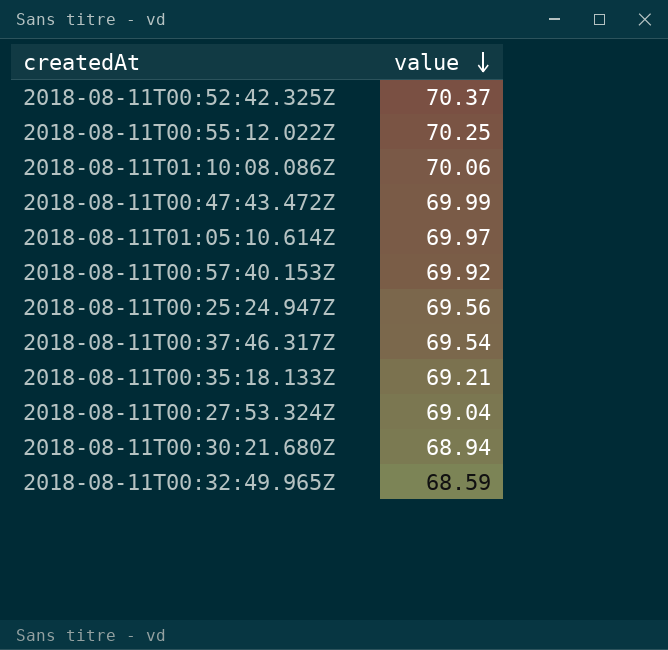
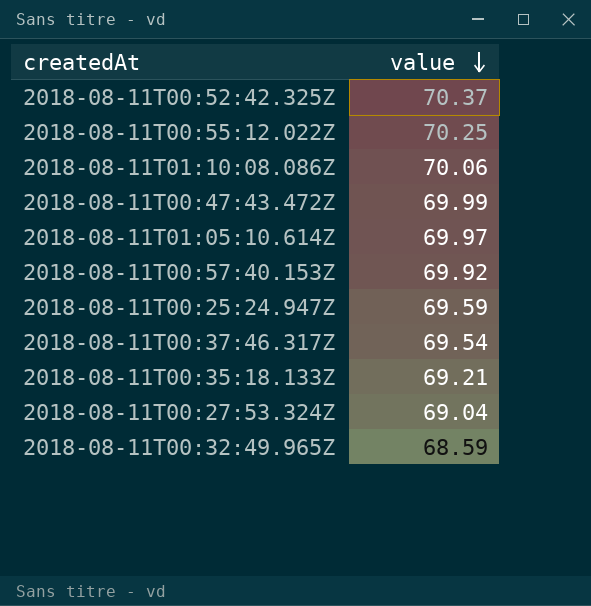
row 2018-08-11T00:30:21.680Z: 68.94 -> none
2018-08-11T00:25:24.947Z | value: 69.56 -> 69.59

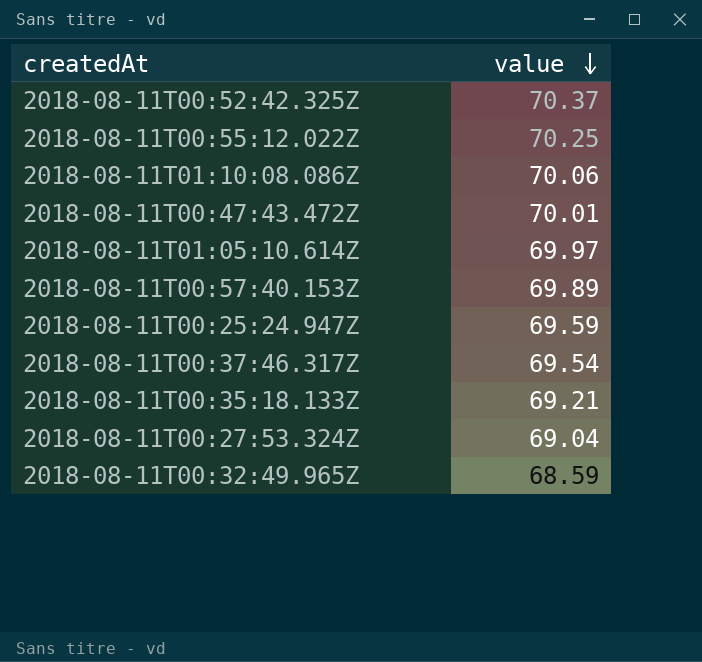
2018-08-11T00:47:43.472Z | value: 69.99 -> 70.01
2018-08-11T00:57:40.153Z | value: 69.92 -> 69.89

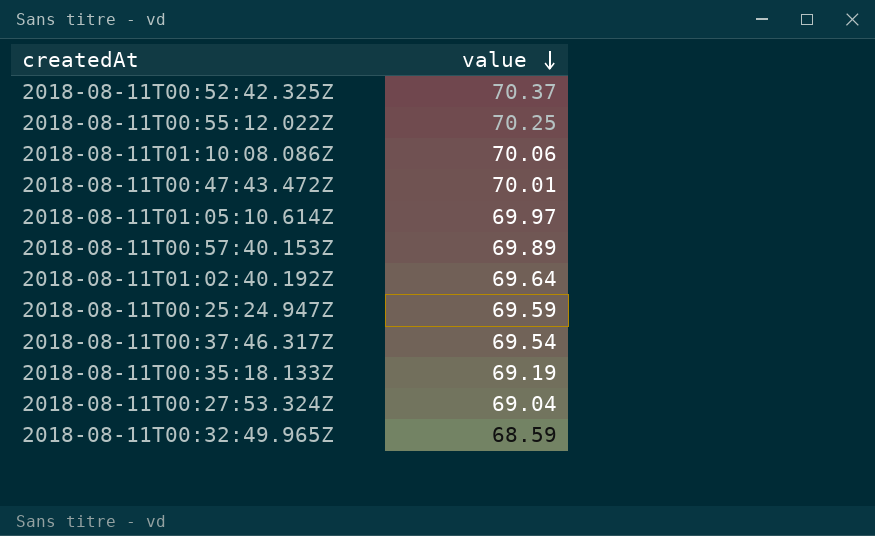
row 2018-08-11T01:02:40.192Z: none -> 69.64
2018-08-11T00:35:18.133Z | value: 69.21 -> 69.19

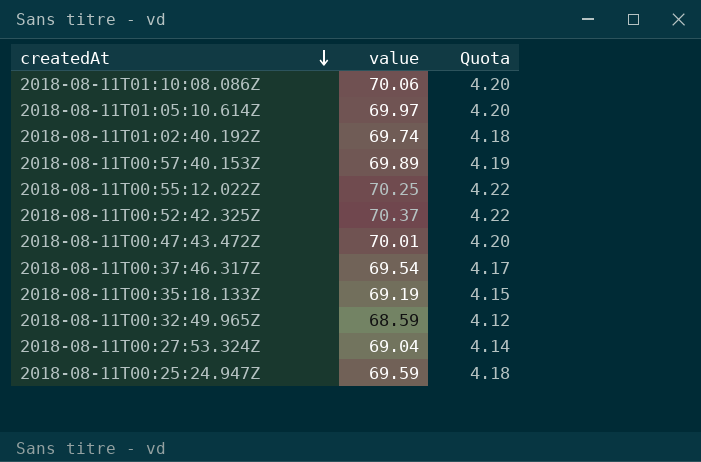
row order: value descending -> createdAt descending
column Quota | formula: none -> [value] * 0.06
2018-08-11T01:02:40.192Z | value: 69.64 -> 69.74

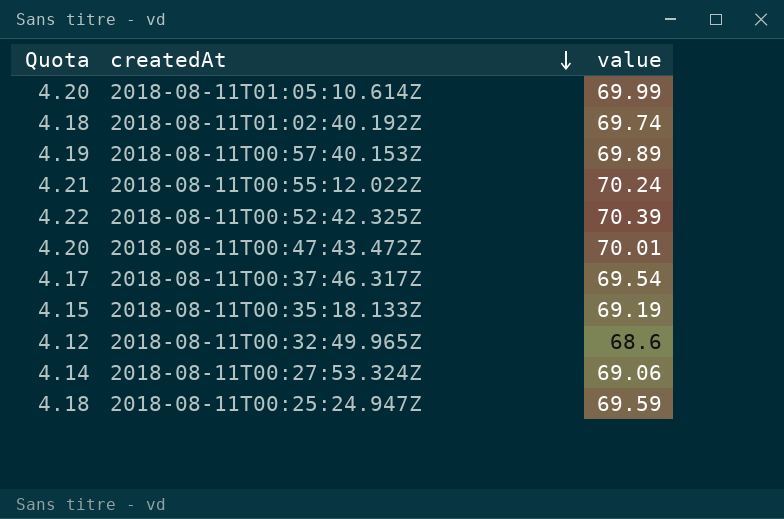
column Quota | position: 3 -> 1
row 2018-08-11T01:10:08.086Z: 70.06 | 4.20 -> none
2018-08-11T01:05:10.614Z | value: 69.97 -> 69.99
2018-08-11T00:55:12.022Z | Quota: 4.22 -> 4.21
2018-08-11T00:55:12.022Z | value: 70.25 -> 70.24
2018-08-11T00:52:42.325Z | value: 70.37 -> 70.39
2018-08-11T00:32:49.965Z | value: 68.59 -> 68.6
2018-08-11T00:27:53.324Z | value: 69.04 -> 69.06

